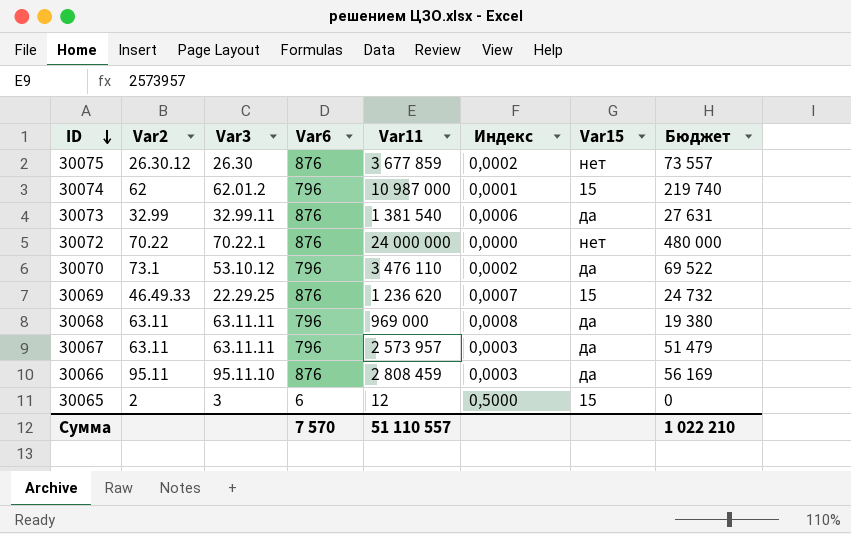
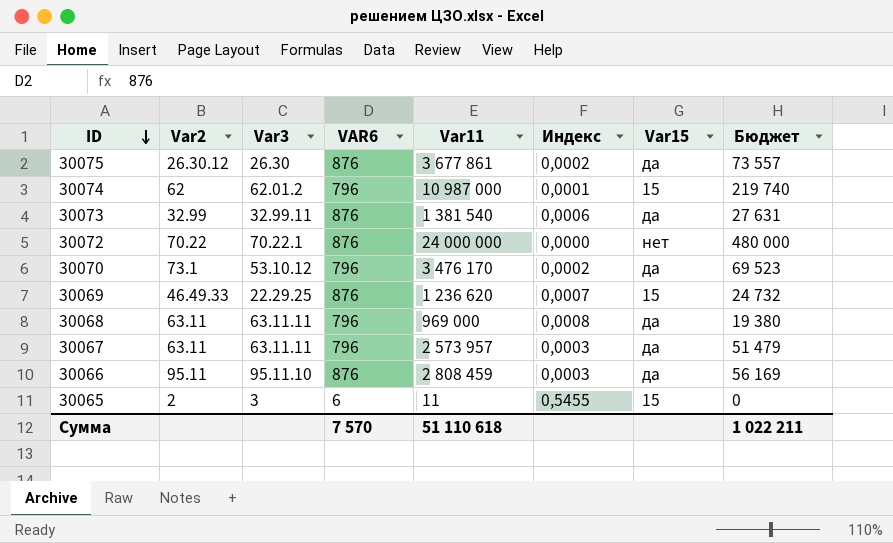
column name: Var6 -> VAR6
30075 | Var11: 3 677 859 -> 3 677 861
30075 | Var15: нет -> да
30070 | Var11: 3 476 110 -> 3 476 170
30070 | Бюджет: 69 522 -> 69 523
30065 | Var11: 12 -> 11
30065 | Индекс: 0,5000 -> 0,5455
Сумма | Var11: 51 110 557 -> 51 110 618
Сумма | Бюджет: 1 022 210 -> 1 022 211

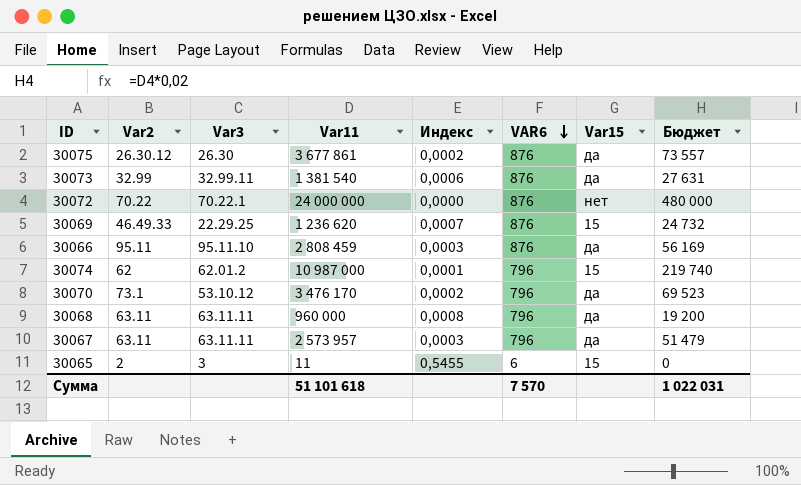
row order: ID descending -> VAR6 descending
column VAR6 | position: 4 -> 6
30068 | Var11: 969 000 -> 960 000
30068 | Бюджет: 19 380 -> 19 200
Сумма | Var11: 51 110 618 -> 51 101 618
Сумма | Бюджет: 1 022 211 -> 1 022 031

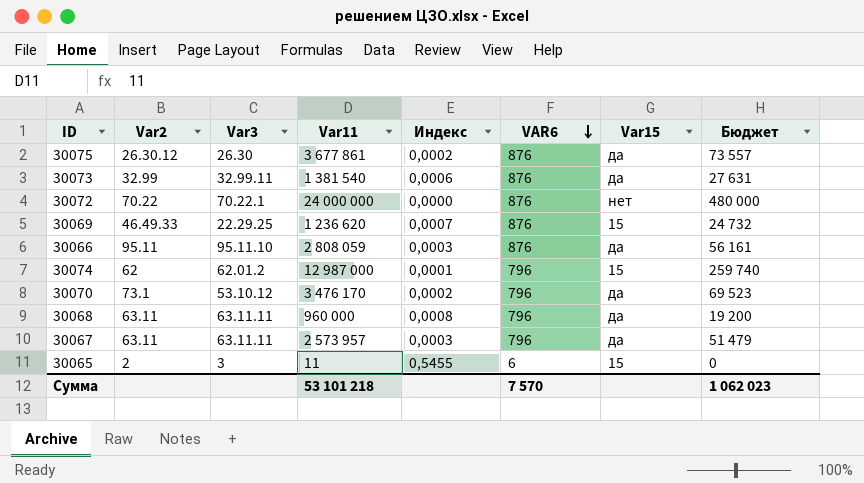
30066 | Var11: 2 808 459 -> 2 808 059
30066 | Бюджет: 56 169 -> 56 161
30074 | Var11: 10 987 000 -> 12 987 000
30074 | Бюджет: 219 740 -> 259 740
Сумма | Var11: 51 101 618 -> 53 101 218
Сумма | Бюджет: 1 022 031 -> 1 062 023

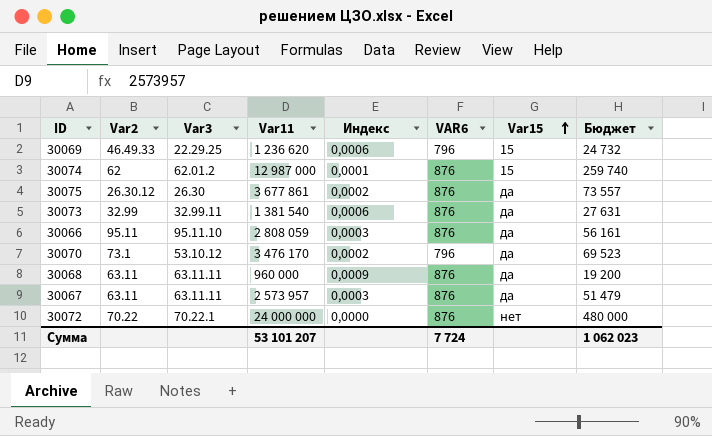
row order: VAR6 descending -> Var15 ascending
row 30065: 2 | 3 | 11 | 0,5455 | 6 | 15 | 0 -> none
30069 | Индекс: 0,0007 -> 0,0006
30069 | VAR6: 876 -> 796
30074 | VAR6: 796 -> 876
30068 | Индекс: 0,0008 -> 0,0009
30068 | VAR6: 796 -> 876
30067 | VAR6: 796 -> 876
Сумма | Var11: 53 101 218 -> 53 101 207
Сумма | VAR6: 7 570 -> 7 724

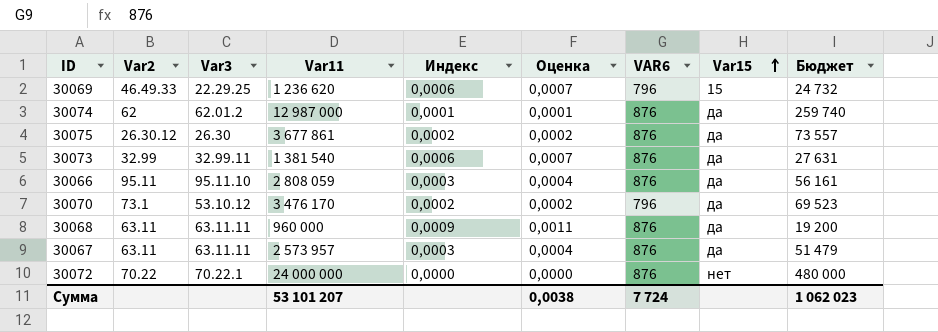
column Оценка | formula: none -> [Индекс] * 1,2
30074 | Var15: 15 -> да

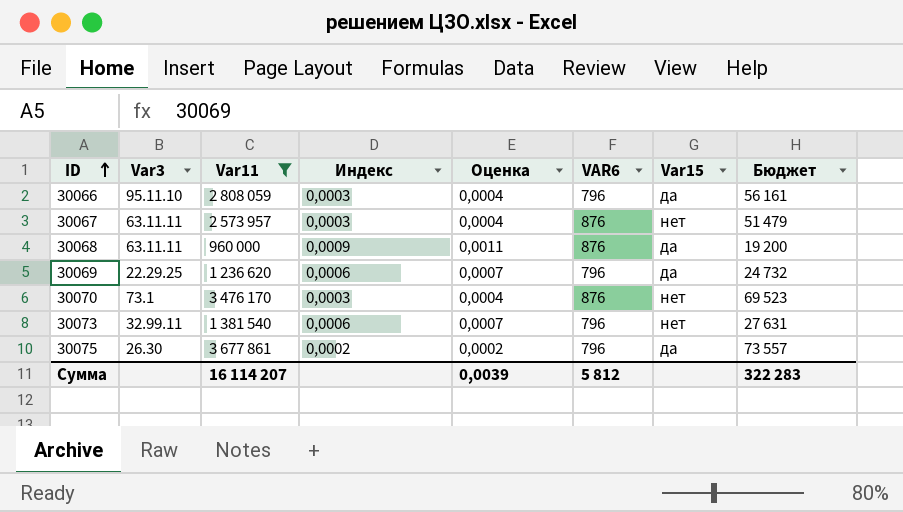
filter: none -> Var11 <= 3 677 861
row order: Var15 ascending -> ID ascending
column Var2 | position: 2 -> none
30066 | VAR6: 876 -> 796
30067 | Var15: да -> нет
30069 | Var15: 15 -> да
30070 | Var3: 53.10.12 -> 73.1
30070 | Индекс: 0,0002 -> 0,0003
30070 | Оценка: 0,0002 -> 0,0004
30070 | VAR6: 796 -> 876
30070 | Var15: да -> нет
30073 | VAR6: 876 -> 796
30073 | Var15: да -> нет
30075 | VAR6: 876 -> 796
Сумма | Var11: 53 101 207 -> 16 114 207
Сумма | Оценка: 0,0038 -> 0,0039
Сумма | VAR6: 7 724 -> 5 812
Сумма | Бюджет: 1 062 023 -> 322 283

